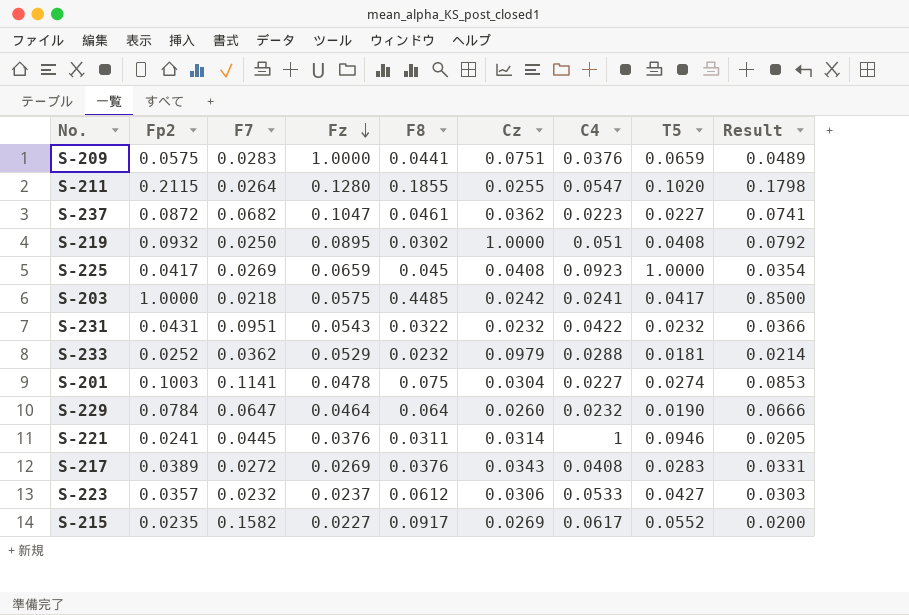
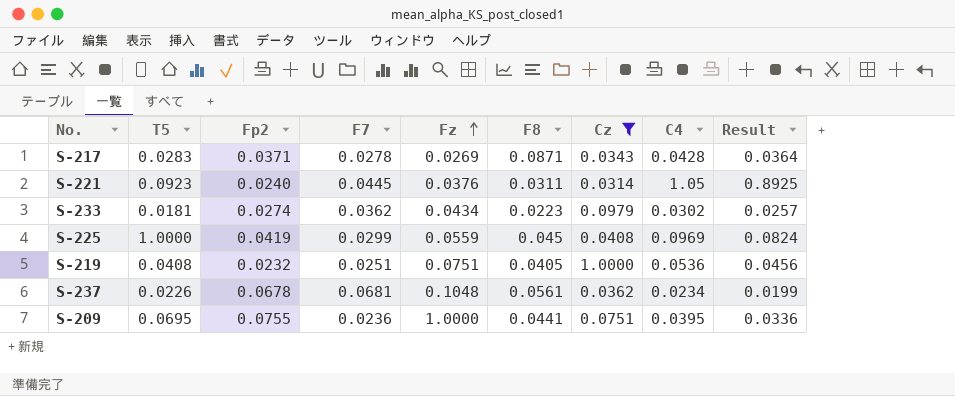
filter: none -> Cz >= 0.0314
row order: Fz descending -> Fz ascending
column T5 | position: 8 -> 2
column Result | formula: [Fp2] * 0.85 -> [C4] * 0.85
S-217 | Fp2: 0.0389 -> 0.0371
S-217 | F7: 0.0272 -> 0.0278
S-217 | F8: 0.0376 -> 0.0871
S-217 | C4: 0.0408 -> 0.0428
S-221 | T5: 0.0946 -> 0.0923
S-221 | Fp2: 0.0241 -> 0.0240
S-221 | C4: 1 -> 1.05
S-233 | Fp2: 0.0252 -> 0.0274
S-233 | Fz: 0.0529 -> 0.0434
S-233 | F8: 0.0232 -> 0.0223
S-233 | C4: 0.0288 -> 0.0302
S-225 | Fp2: 0.0417 -> 0.0419
S-225 | F7: 0.0269 -> 0.0299
S-225 | Fz: 0.0659 -> 0.0559
S-225 | C4: 0.0923 -> 0.0969
S-219 | Fp2: 0.0932 -> 0.0232
S-219 | F7: 0.0250 -> 0.0251
S-219 | Fz: 0.0895 -> 0.0751
S-219 | F8: 0.0302 -> 0.0405
S-219 | C4: 0.051 -> 0.0536
S-237 | T5: 0.0227 -> 0.0226
S-237 | Fp2: 0.0872 -> 0.0678
S-237 | F7: 0.0682 -> 0.0681
S-237 | Fz: 0.1047 -> 0.1048
S-237 | F8: 0.0461 -> 0.0561
S-237 | C4: 0.0223 -> 0.0234
S-209 | T5: 0.0659 -> 0.0695
S-209 | Fp2: 0.0575 -> 0.0755
S-209 | F7: 0.0283 -> 0.0236
S-209 | C4: 0.0376 -> 0.0395

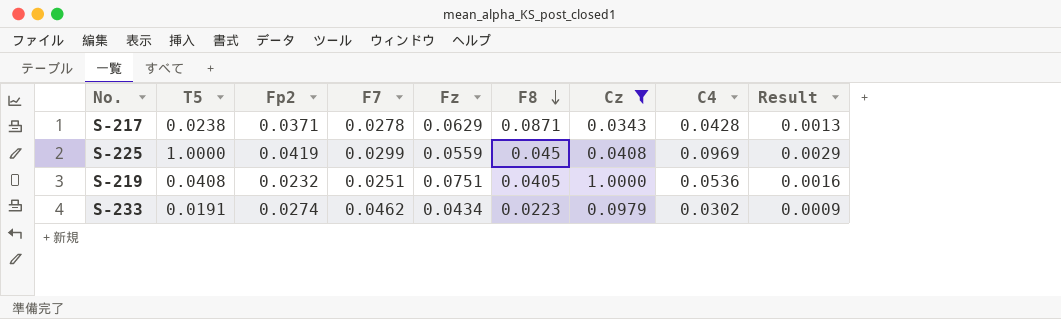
row order: Fz ascending -> F8 descending
column Result | formula: [C4] * 0.85 -> [C4] * 0.03
row S-221: 0.0923 | 0.0240 | 0.0445 | 0.0376 | 0.0311 | 0.0314 | 1.05 | 0.8925 -> none
row S-237: 0.0226 | 0.0678 | 0.0681 | 0.1048 | 0.0561 | 0.0362 | 0.0234 | 0.0199 -> none
row S-209: 0.0695 | 0.0755 | 0.0236 | 1.0000 | 0.0441 | 0.0751 | 0.0395 | 0.0336 -> none
S-217 | T5: 0.0283 -> 0.0238
S-217 | Fz: 0.0269 -> 0.0629
S-233 | T5: 0.0181 -> 0.0191
S-233 | F7: 0.0362 -> 0.0462

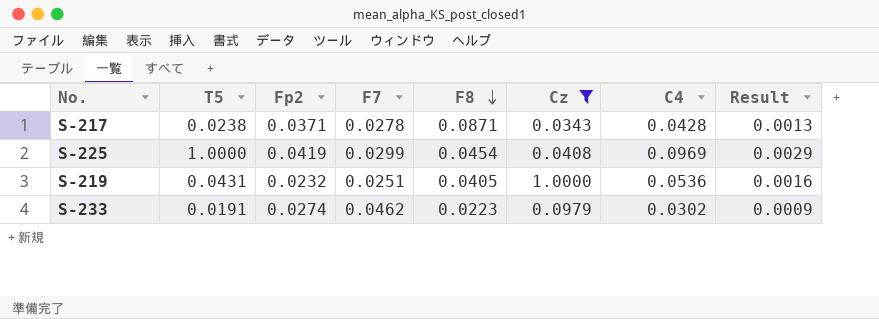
column Fz | position: 5 -> none
S-225 | F8: 0.045 -> 0.0454
S-219 | T5: 0.0408 -> 0.0431

